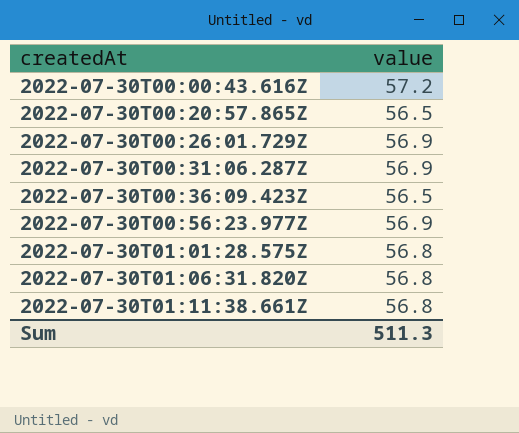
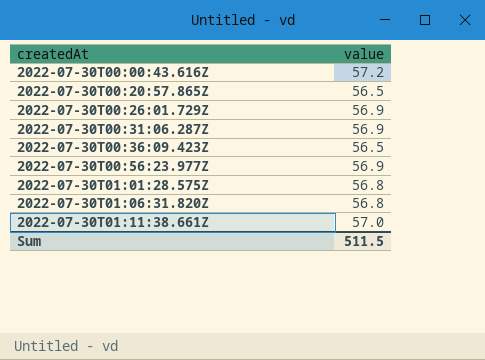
2022-07-30T01:11:38.661Z | value: 56.8 -> 57.0
Sum | value: 511.3 -> 511.5

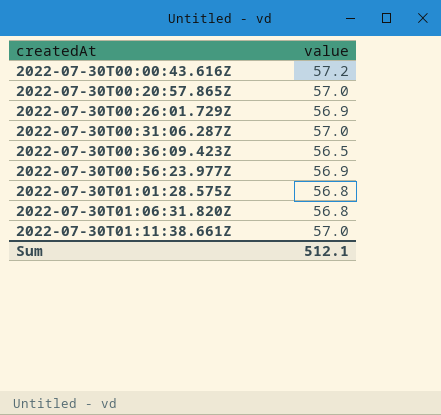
2022-07-30T00:20:57.865Z | value: 56.5 -> 57.0
2022-07-30T00:31:06.287Z | value: 56.9 -> 57.0
Sum | value: 511.5 -> 512.1

